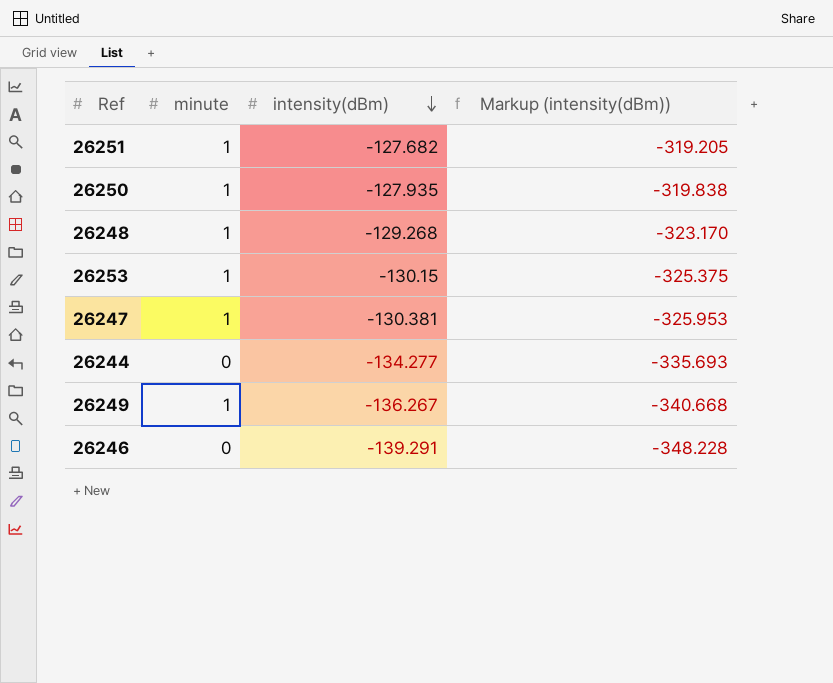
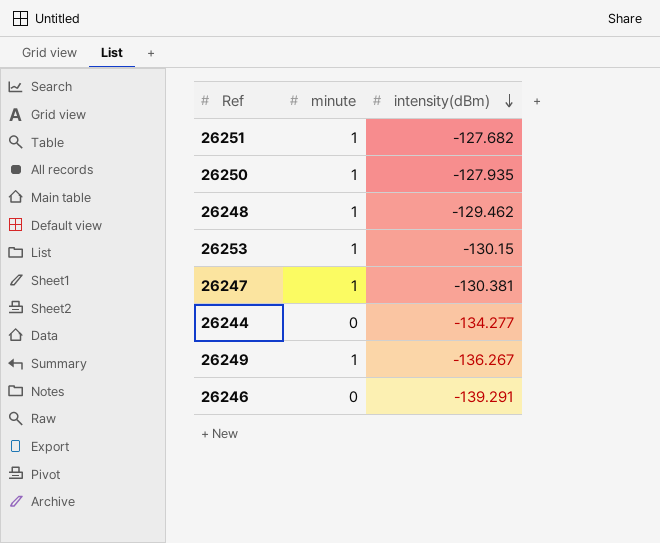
column Markup (intensity(dBm)) | formula: [intensity(dBm)] * 2.5 -> none
26248 | intensity(dBm): -129.268 -> -129.462

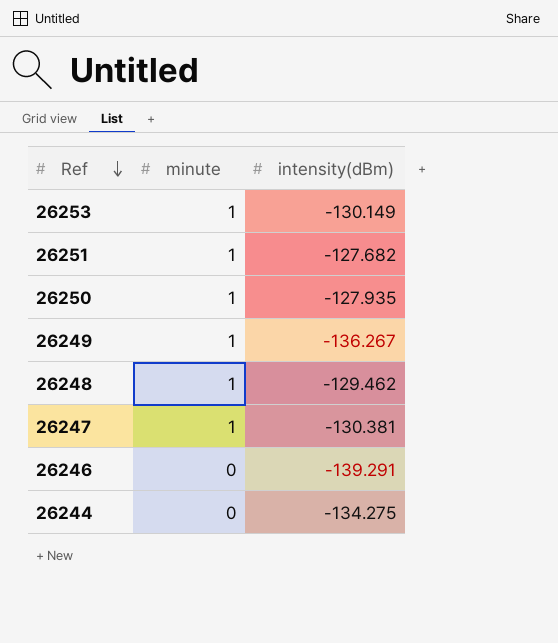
row order: intensity(dBm) descending -> Ref descending
26253 | intensity(dBm): -130.15 -> -130.149
26244 | intensity(dBm): -134.277 -> -134.275

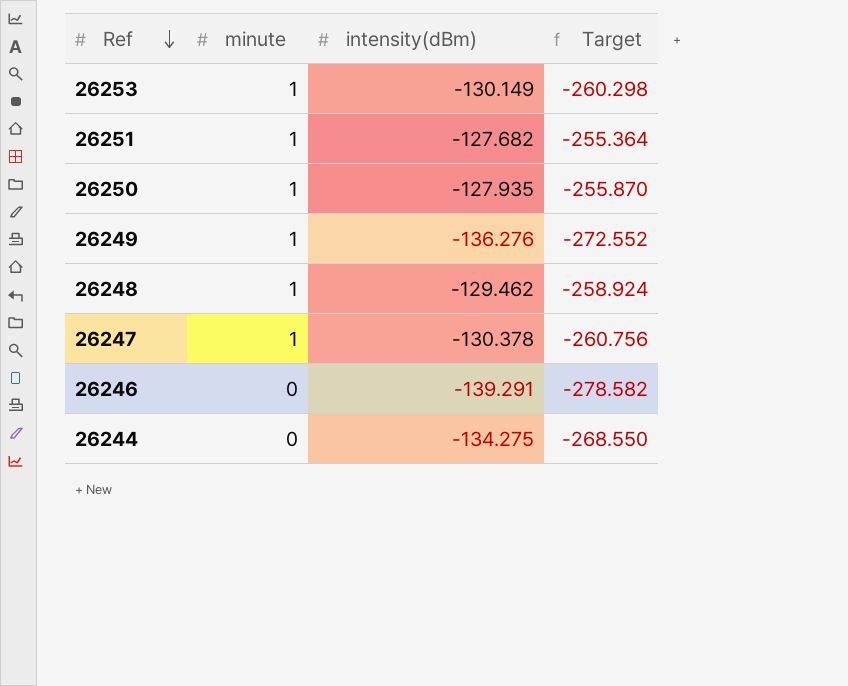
column Target | formula: none -> [intensity(dBm)] * 2
26249 | intensity(dBm): -136.267 -> -136.276
26247 | intensity(dBm): -130.381 -> -130.378

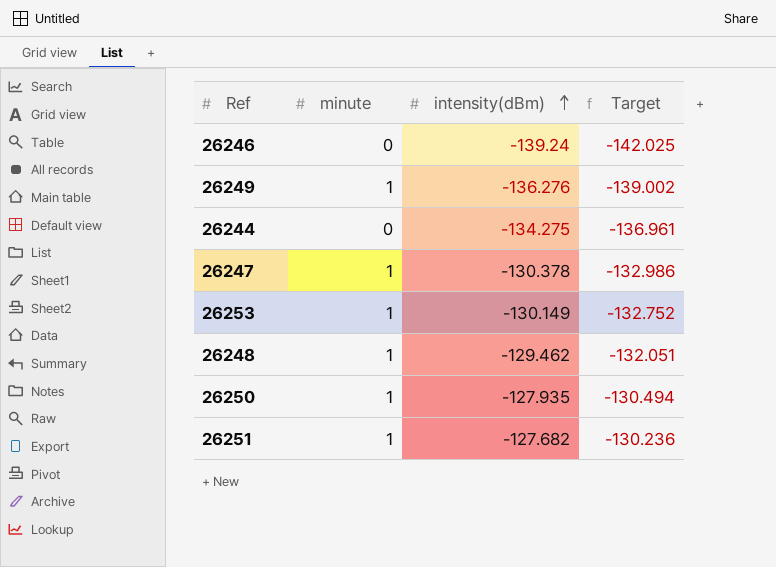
row order: Ref descending -> intensity(dBm) ascending
column Target | formula: [intensity(dBm)] * 2 -> [intensity(dBm)] * 1.02
26246 | intensity(dBm): -139.291 -> -139.24

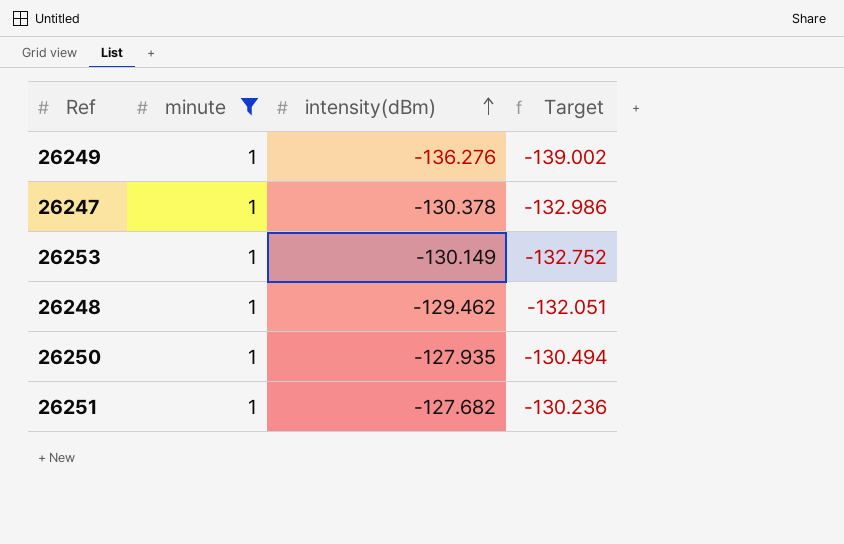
filter: none -> minute = 1

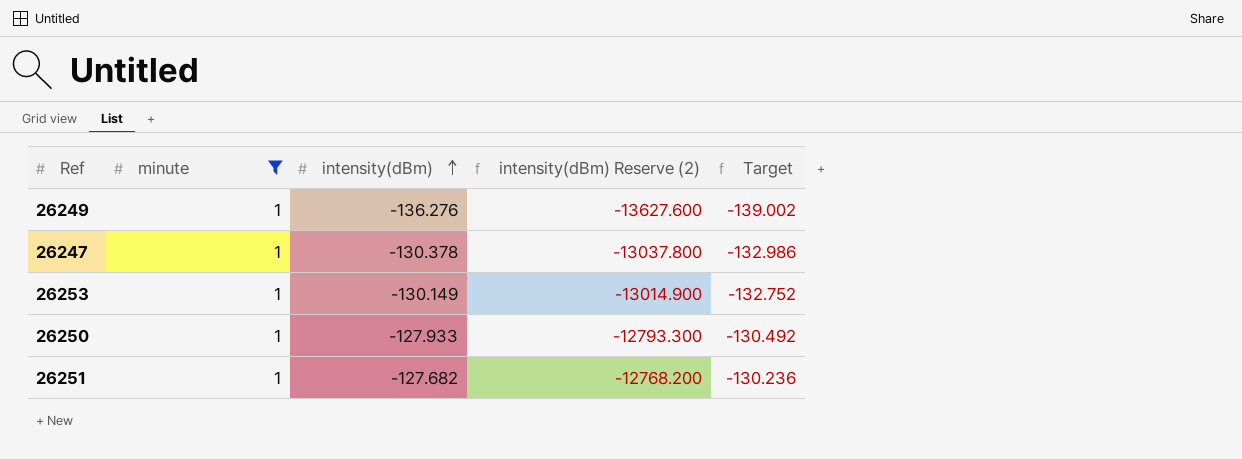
column intensity(dBm) Reserve (2) | formula: none -> [intensity(dBm)] * 100
row 26248: 1 | -129.462 | -132.051 -> none
26250 | intensity(dBm): -127.935 -> -127.933
26250 | Target: -130.494 -> -130.492

